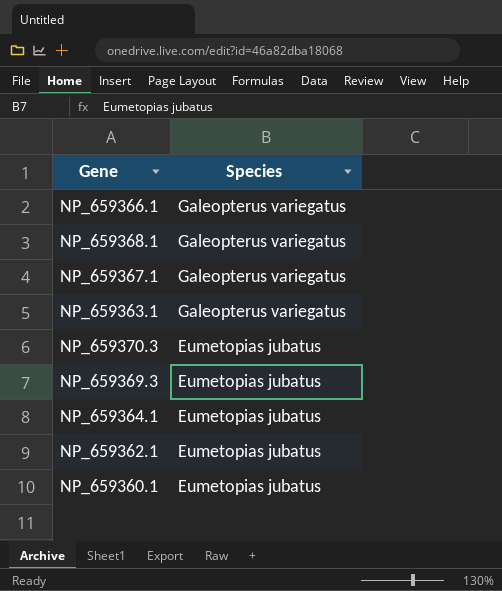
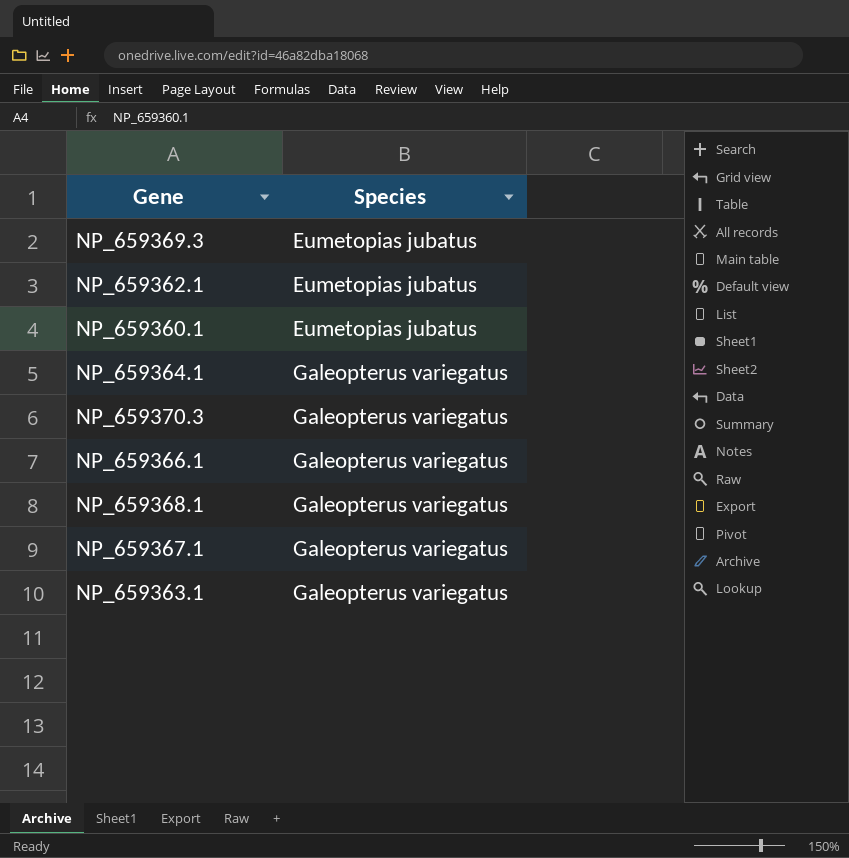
row order: Species descending -> Species ascending
NP_659364.1 | Species: Eumetopias jubatus -> Galeopterus variegatus
NP_659370.3 | Species: Eumetopias jubatus -> Galeopterus variegatus

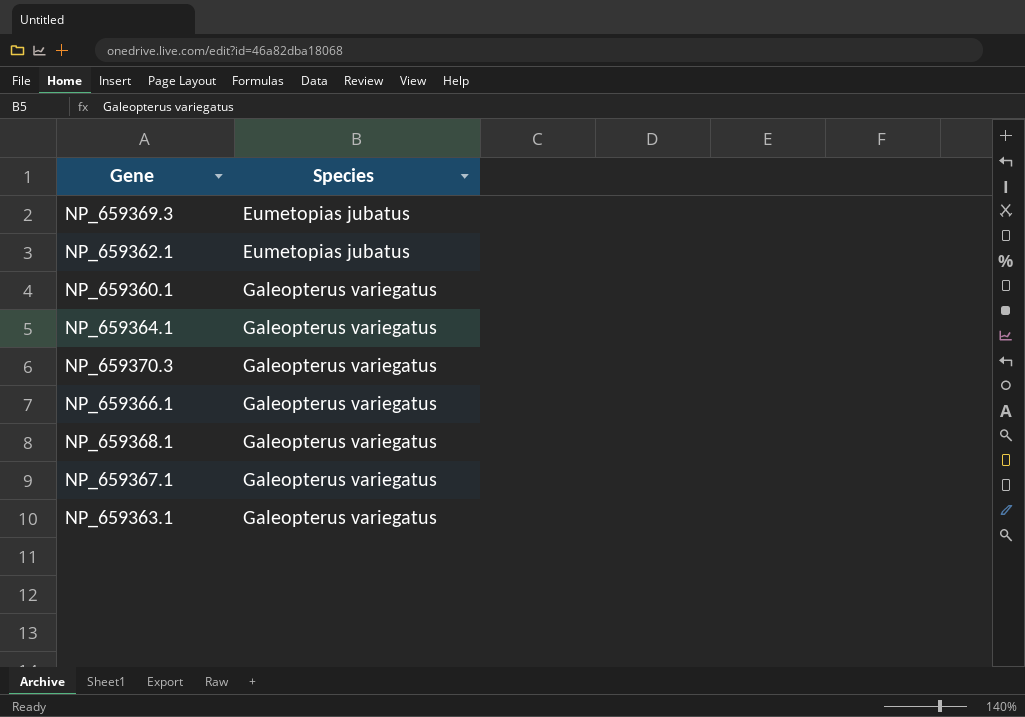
NP_659360.1 | Species: Eumetopias jubatus -> Galeopterus variegatus

